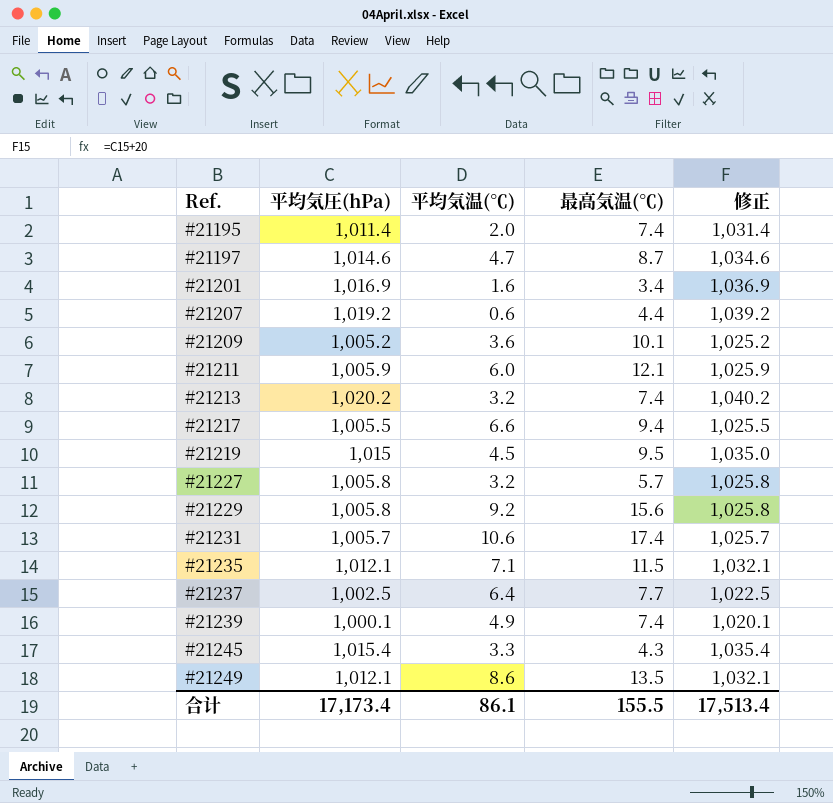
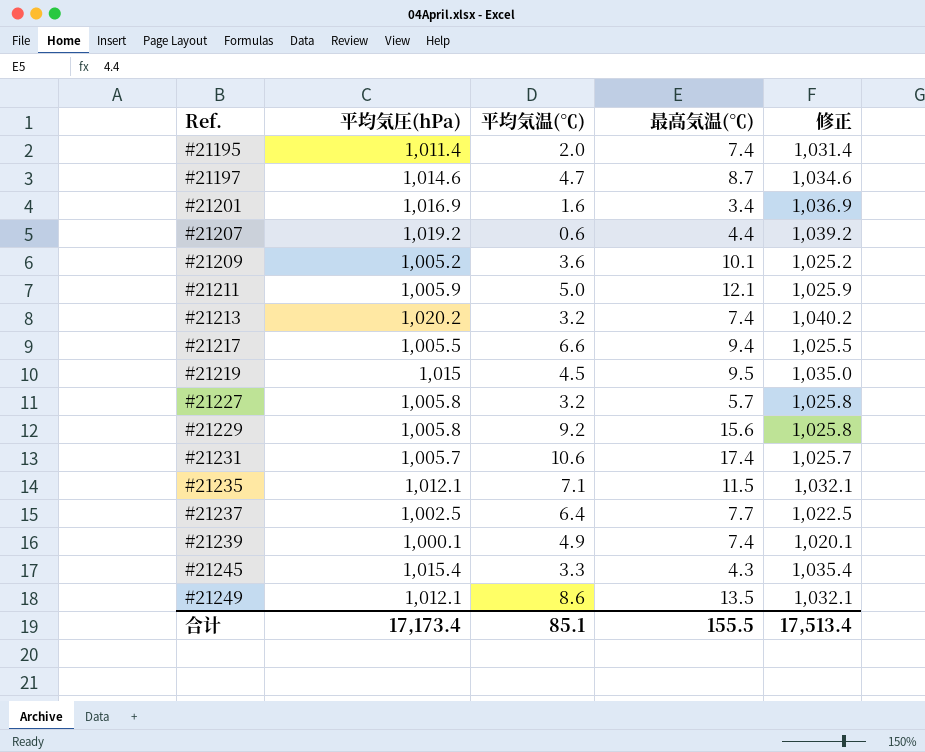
#21211 | 平均気温(℃): 6.0 -> 5.0
合计 | 平均気温(℃): 86.1 -> 85.1

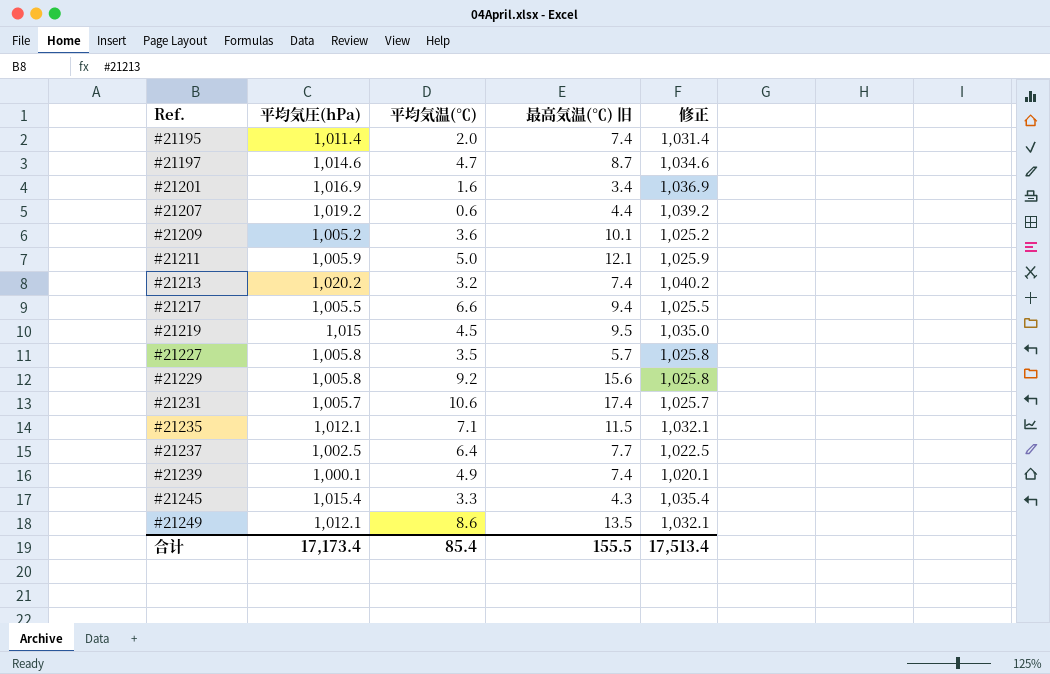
column name: 最高気温(℃) -> 最高気温(℃) 旧
#21227 | 平均気温(℃): 3.2 -> 3.5
合计 | 平均気温(℃): 85.1 -> 85.4

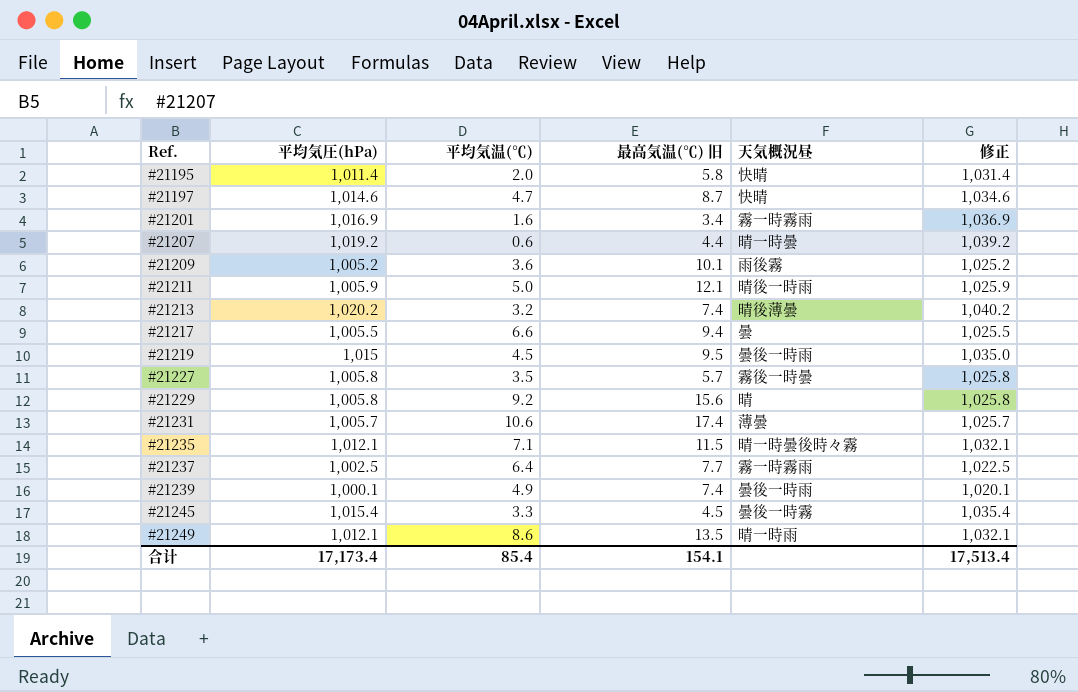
column 天気概況昼 | position: none -> 5
#21195 | 最高気温(℃) 旧: 7.4 -> 5.8
#21245 | 最高気温(℃) 旧: 4.3 -> 4.5
合计 | 最高気温(℃) 旧: 155.5 -> 154.1

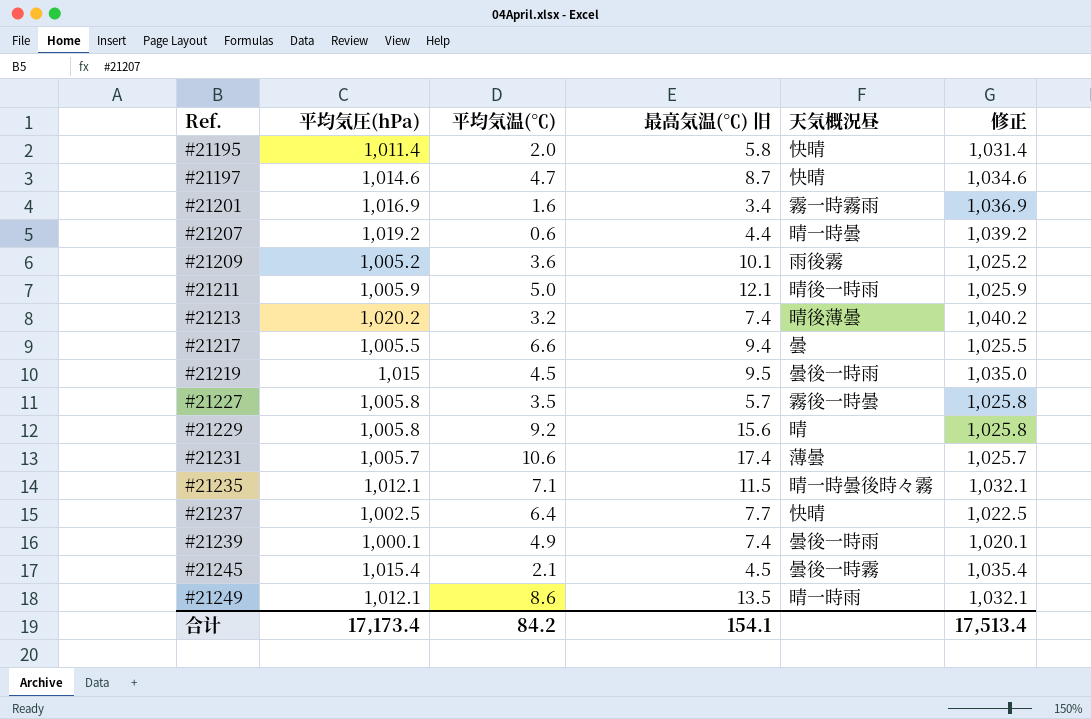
#21237 | 天気概況昼: 霧一時霧雨 -> 快晴
#21245 | 平均気温(℃): 3.3 -> 2.1
合计 | 平均気温(℃): 85.4 -> 84.2

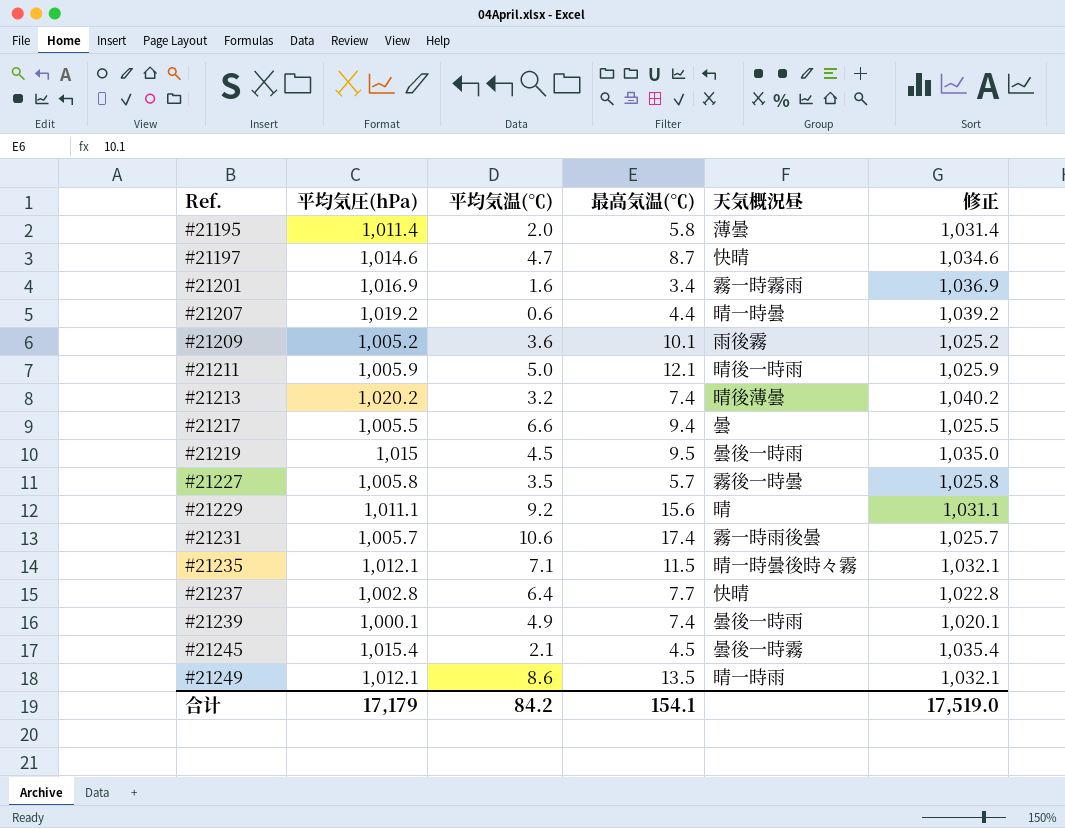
column name: 最高気温(℃) 旧 -> 最高気温(℃)
#21195 | 天気概況昼: 快晴 -> 薄曇
#21229 | 平均気圧(hPa): 1,005.8 -> 1,011.1
#21229 | 修正: 1,025.8 -> 1,031.1
#21231 | 天気概況昼: 薄曇 -> 霧一時雨後曇
#21237 | 平均気圧(hPa): 1,002.5 -> 1,002.8
#21237 | 修正: 1,022.5 -> 1,022.8
合计 | 平均気圧(hPa): 17,173.4 -> 17,179
合计 | 修正: 17,513.4 -> 17,519.0

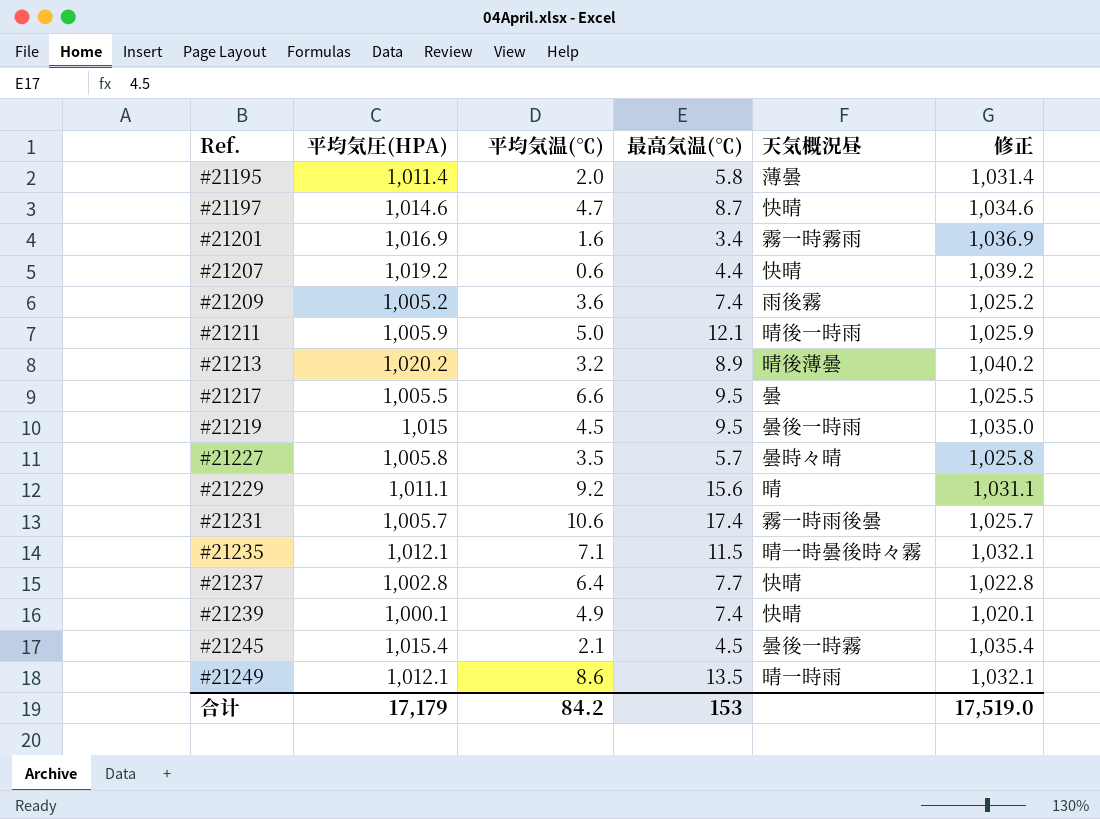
column name: 平均気圧(hPa) -> 平均気圧(HPA)
#21207 | 天気概況昼: 晴一時曇 -> 快晴
#21209 | 最高気温(℃): 10.1 -> 7.4
#21213 | 最高気温(℃): 7.4 -> 8.9
#21217 | 最高気温(℃): 9.4 -> 9.5
#21227 | 天気概況昼: 霧後一時曇 -> 曇時々晴
#21239 | 天気概況昼: 曇後一時雨 -> 快晴
合计 | 最高気温(℃): 154.1 -> 153

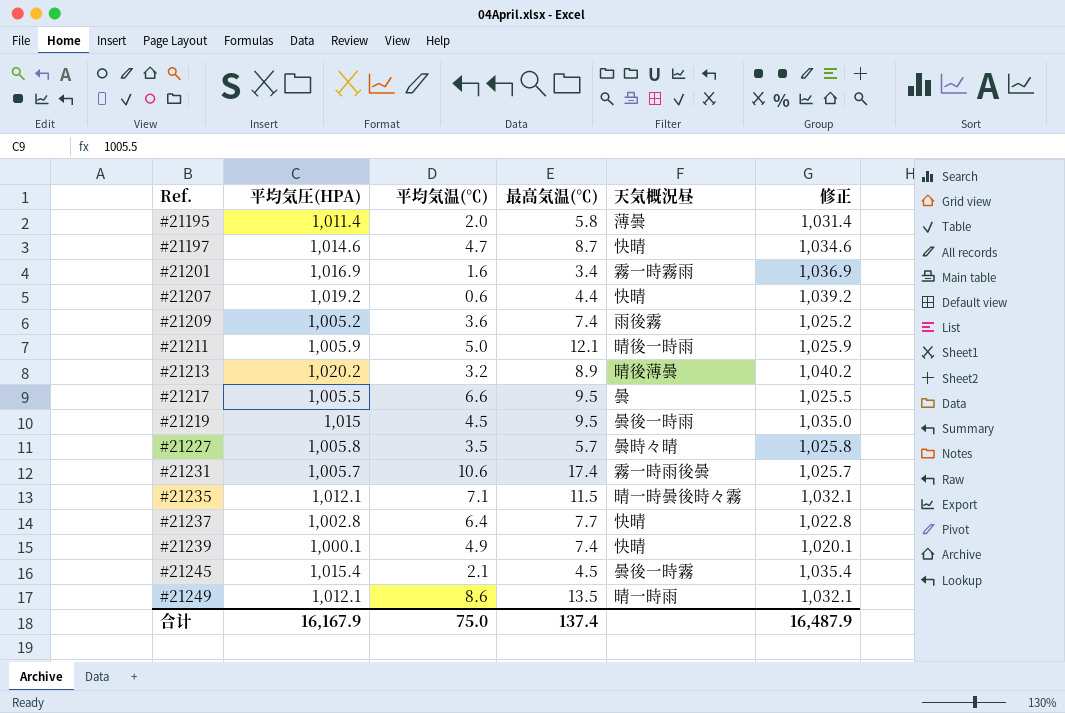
row #21229: 1,011.1 | 9.2 | 15.6 | 晴 | 1,031.1 -> none
合计 | 平均気圧(HPA): 17,179 -> 16,167.9
合计 | 平均気温(℃): 84.2 -> 75.0
合计 | 最高気温(℃): 153 -> 137.4
合计 | 修正: 17,519.0 -> 16,487.9

